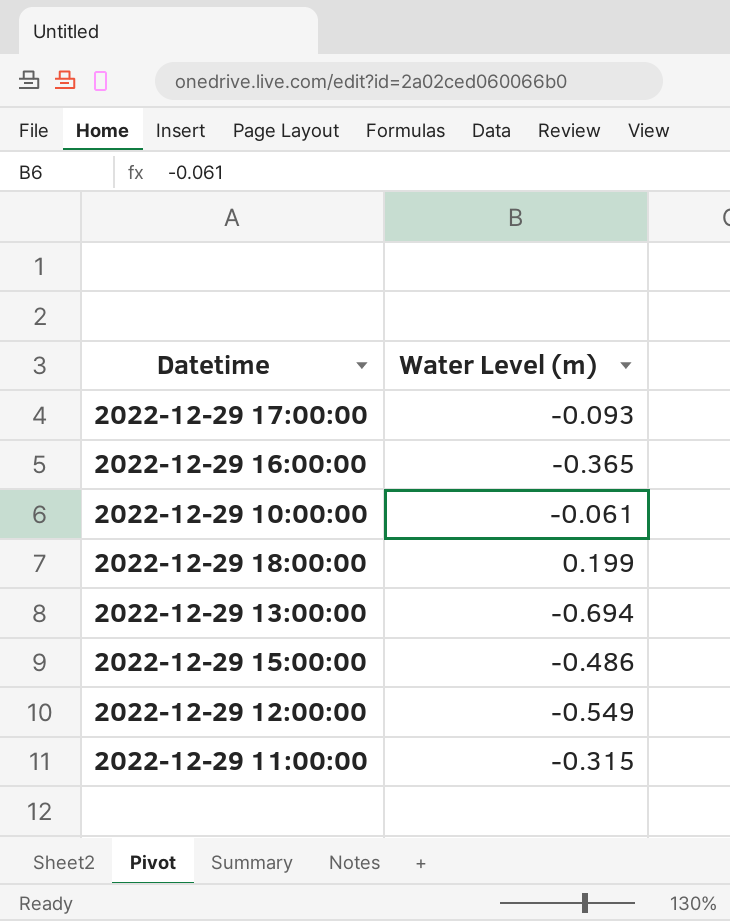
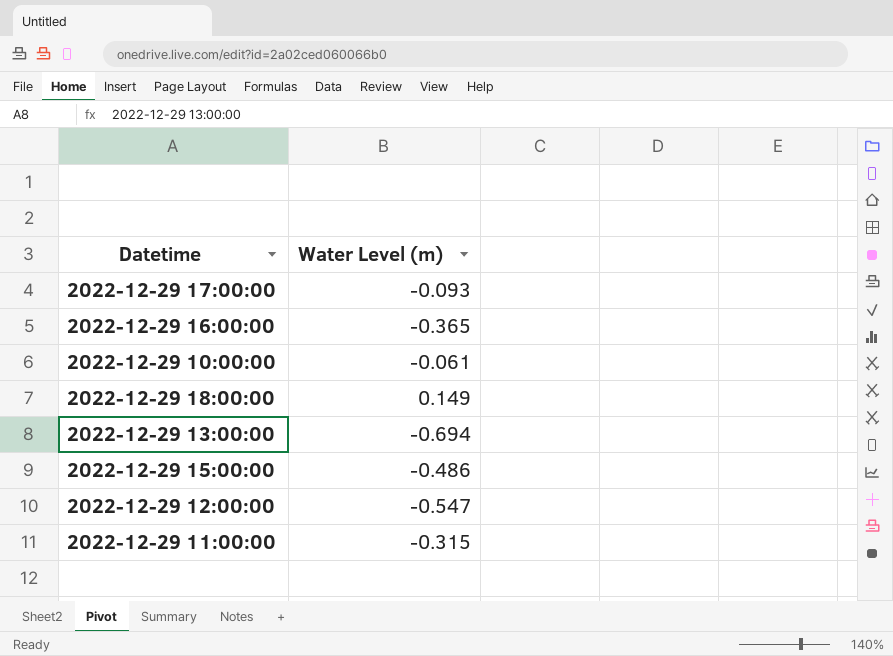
2022-12-29 18:00:00 | Water Level (m): 0.199 -> 0.149
2022-12-29 12:00:00 | Water Level (m): -0.549 -> -0.547

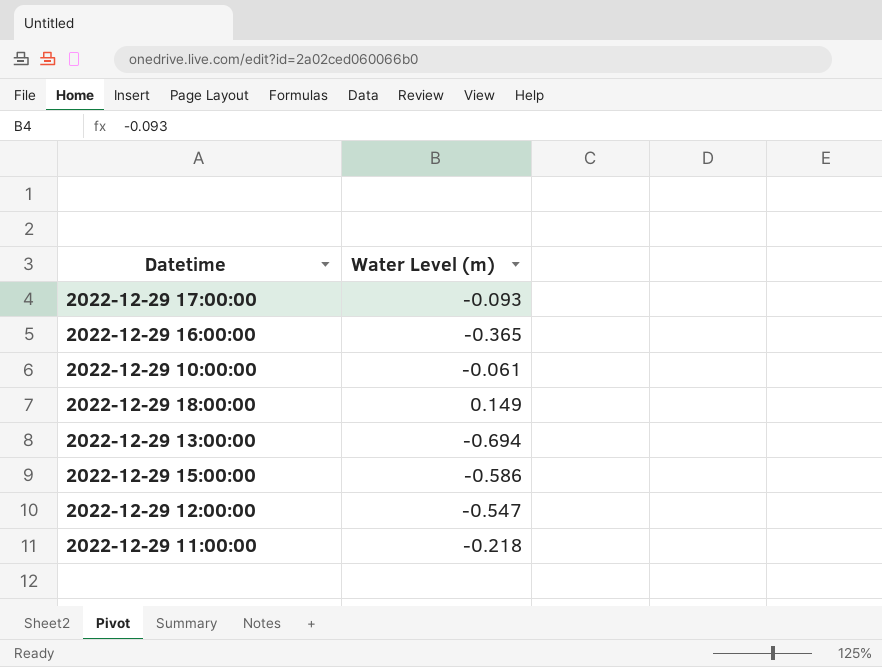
2022-12-29 15:00:00 | Water Level (m): -0.486 -> -0.586
2022-12-29 11:00:00 | Water Level (m): -0.315 -> -0.218

